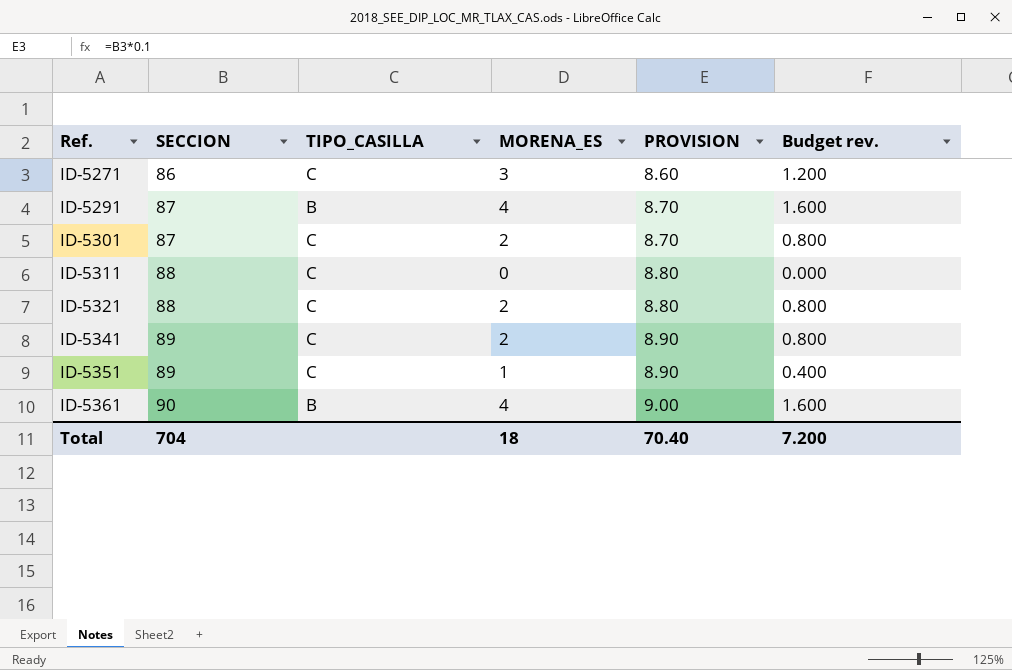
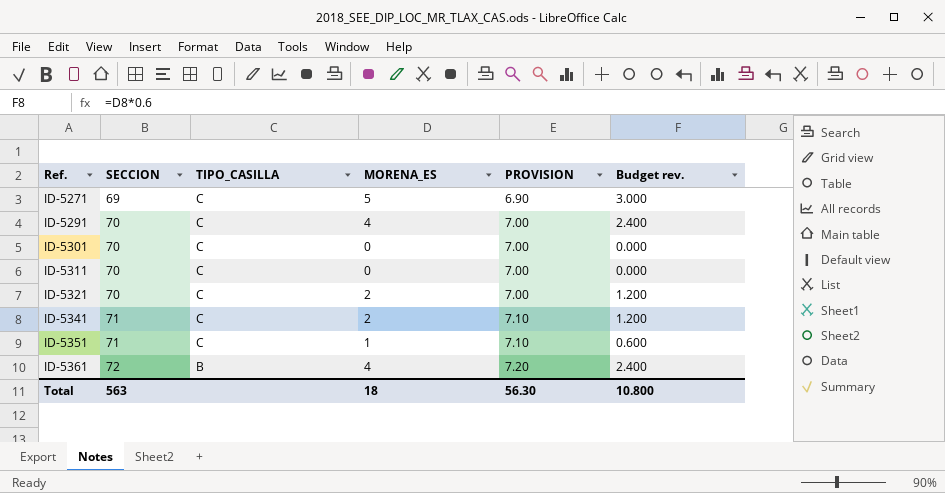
column Budget rev. | formula: [MORENA_ES] * 0.4 -> [MORENA_ES] * 0.6
ID-5271 | SECCION: 86 -> 69
ID-5271 | MORENA_ES: 3 -> 5
ID-5271 | PROVISION: 8.60 -> 6.90
ID-5291 | SECCION: 87 -> 70
ID-5291 | TIPO_CASILLA: B -> C
ID-5291 | PROVISION: 8.70 -> 7.00
ID-5301 | SECCION: 87 -> 70
ID-5301 | MORENA_ES: 2 -> 0
ID-5301 | PROVISION: 8.70 -> 7.00
ID-5311 | SECCION: 88 -> 70
ID-5311 | PROVISION: 8.80 -> 7.00
ID-5321 | SECCION: 88 -> 70
ID-5321 | PROVISION: 8.80 -> 7.00
ID-5341 | SECCION: 89 -> 71
ID-5341 | PROVISION: 8.90 -> 7.10
ID-5351 | SECCION: 89 -> 71
ID-5351 | PROVISION: 8.90 -> 7.10
ID-5361 | SECCION: 90 -> 72
ID-5361 | PROVISION: 9.00 -> 7.20
Total | SECCION: 704 -> 563
Total | PROVISION: 70.40 -> 56.30
Total | Budget rev.: 7.200 -> 10.800

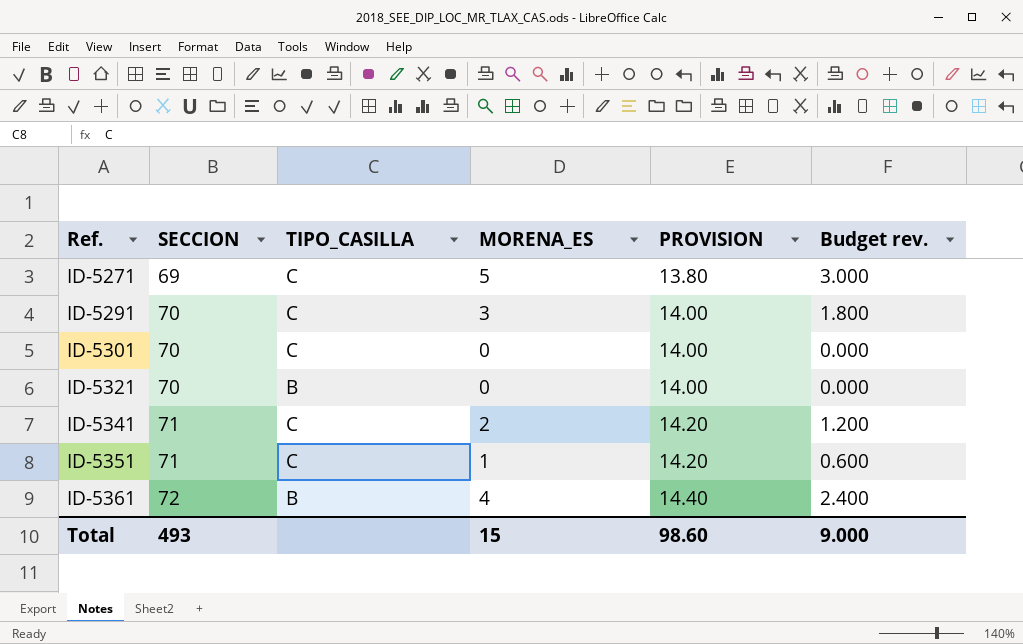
column PROVISION | formula: [SECCION] * 0.1 -> [SECCION] * 0.2
row ID-5311: 70 | C | 0 | 7.00 | 0.000 -> none
ID-5291 | MORENA_ES: 4 -> 3
ID-5291 | Budget rev.: 2.400 -> 1.800
ID-5321 | TIPO_CASILLA: C -> B
ID-5321 | MORENA_ES: 2 -> 0
ID-5321 | Budget rev.: 1.200 -> 0.000
Total | SECCION: 563 -> 493
Total | MORENA_ES: 18 -> 15
Total | PROVISION: 56.30 -> 98.60
Total | Budget rev.: 10.800 -> 9.000

